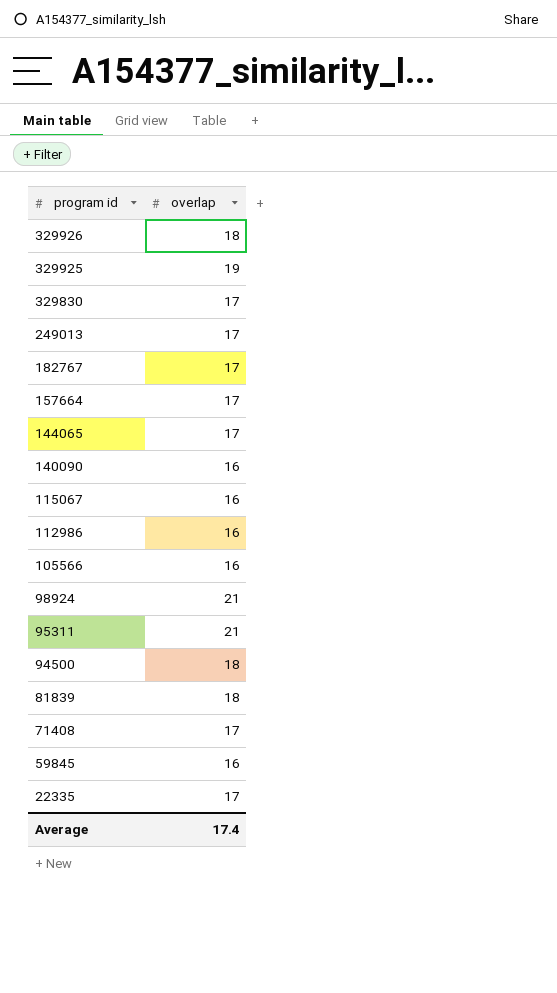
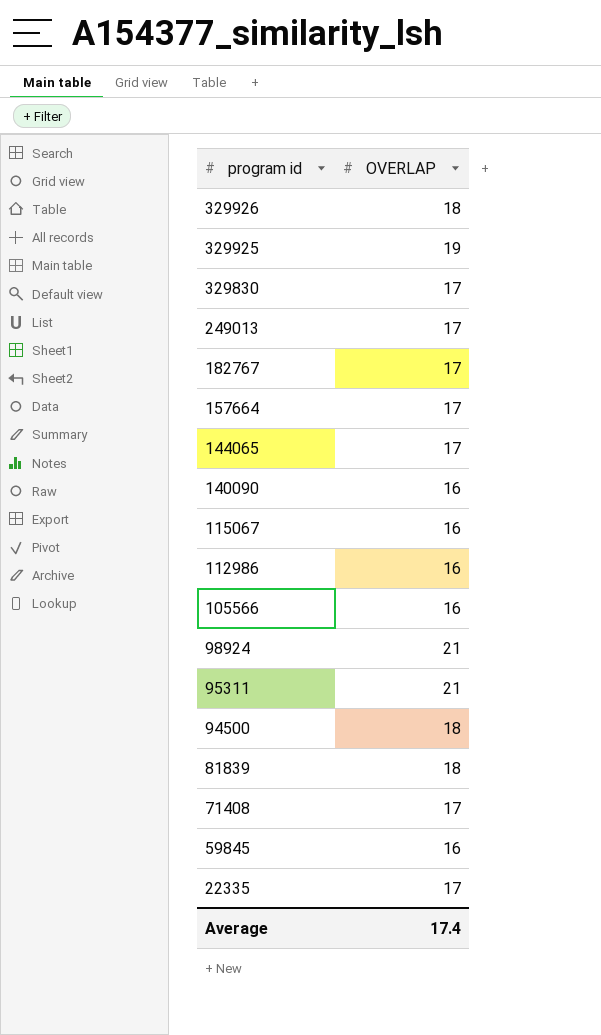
column name: overlap -> OVERLAP

